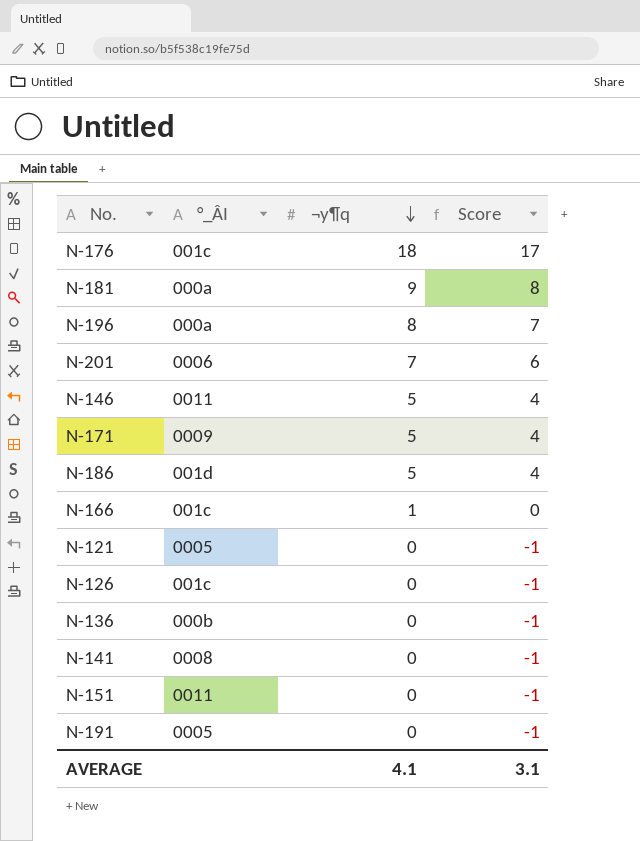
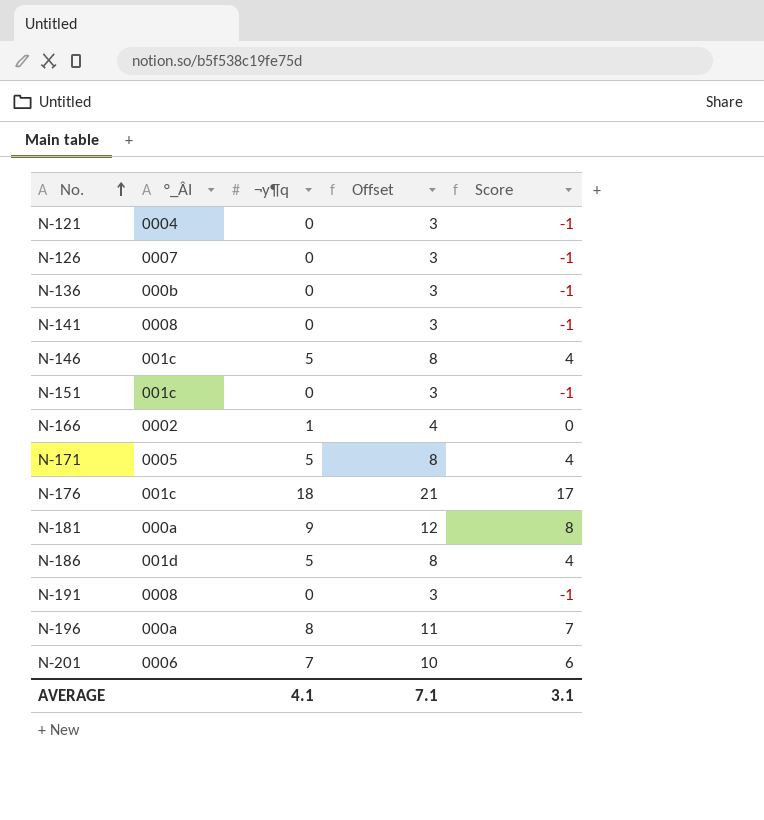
row order: ¬y¶q descending -> No. ascending
column Offset | formula: none -> [¬y¶q] + 3
N-121 | °_ÂI: 0005 -> 0004
N-126 | °_ÂI: 001c -> 0007
N-146 | °_ÂI: 0011 -> 001c
N-151 | °_ÂI: 0011 -> 001c
N-166 | °_ÂI: 001c -> 0002
N-171 | °_ÂI: 0009 -> 0005
N-191 | °_ÂI: 0005 -> 0008

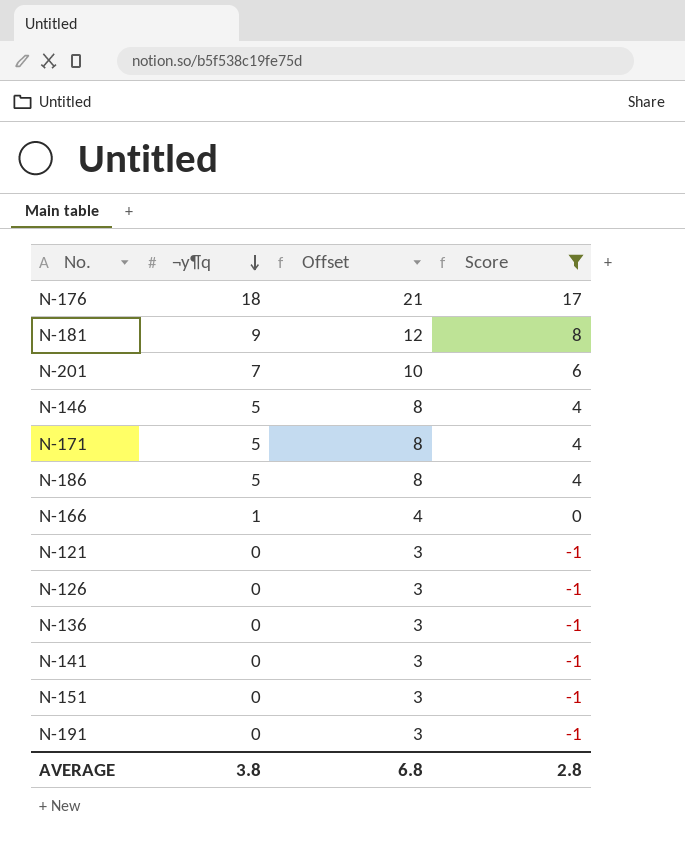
filter: none -> Score != 7
row order: No. ascending -> ¬y¶q descending
column °_ÂI | position: 2 -> none
AVERAGE | ¬y¶q: 4.1 -> 3.8
AVERAGE | Offset: 7.1 -> 6.8
AVERAGE | Score: 3.1 -> 2.8

